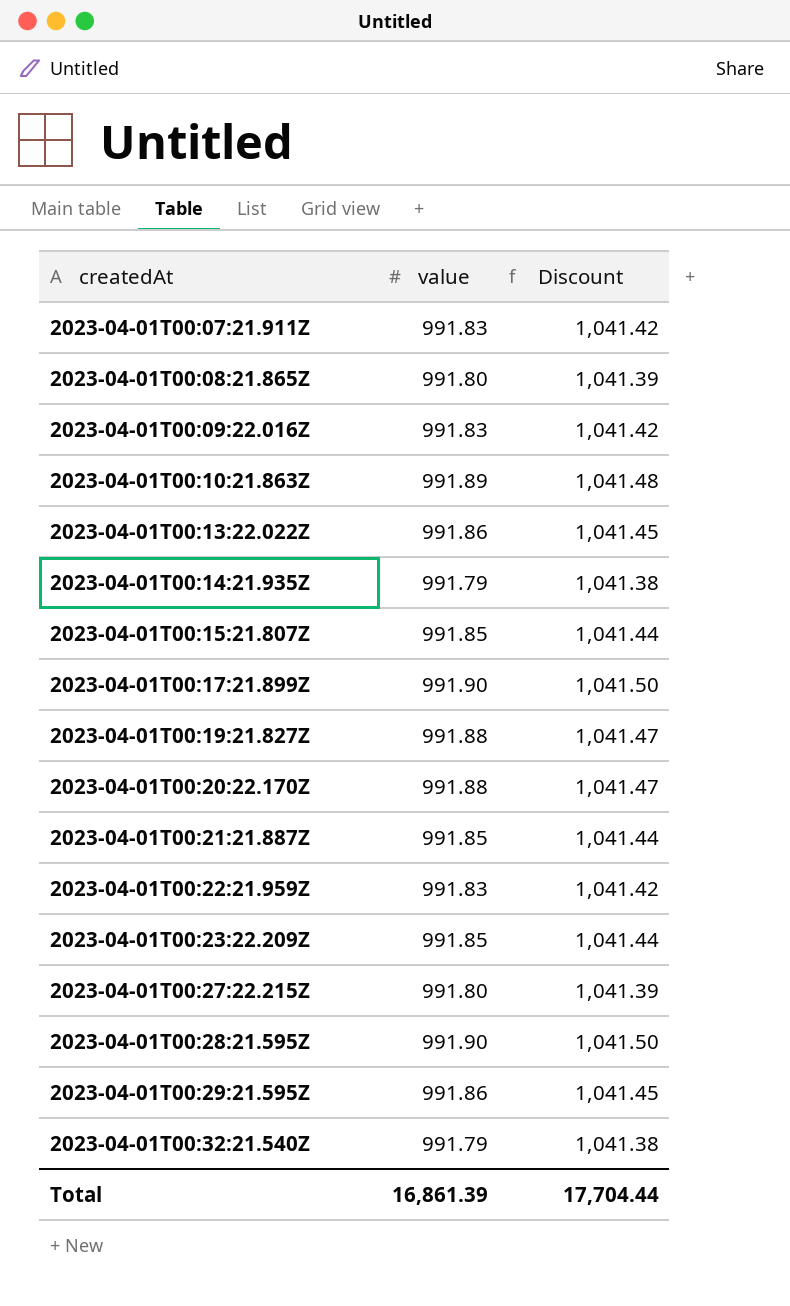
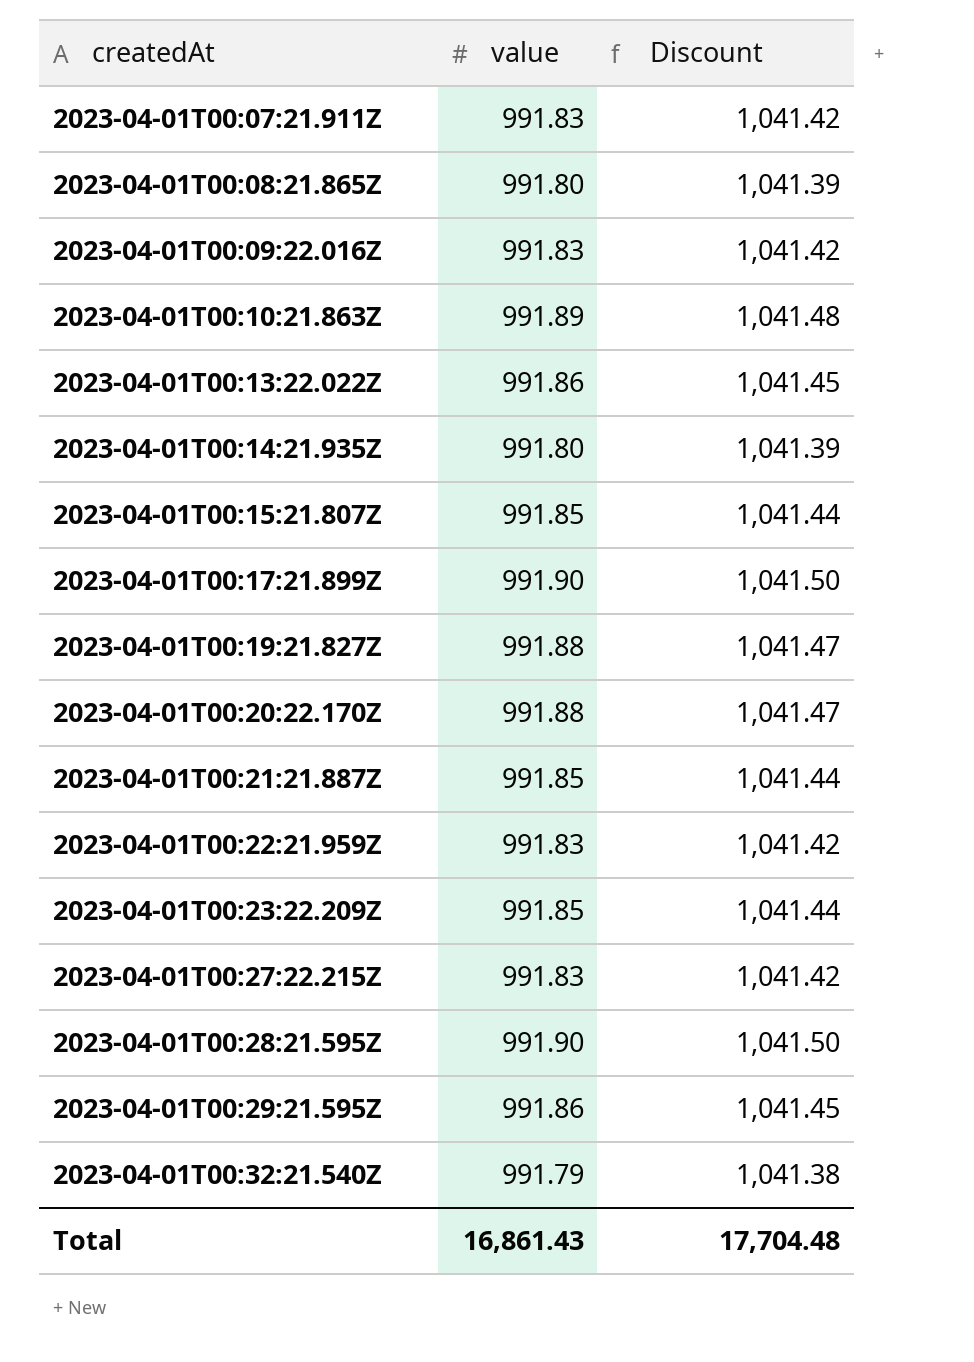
2023-04-01T00:14:21.935Z | value: 991.79 -> 991.80
2023-04-01T00:14:21.935Z | Discount: 1,041.38 -> 1,041.39
2023-04-01T00:27:22.215Z | value: 991.80 -> 991.83
2023-04-01T00:27:22.215Z | Discount: 1,041.39 -> 1,041.42
Total | value: 16,861.39 -> 16,861.43
Total | Discount: 17,704.44 -> 17,704.48

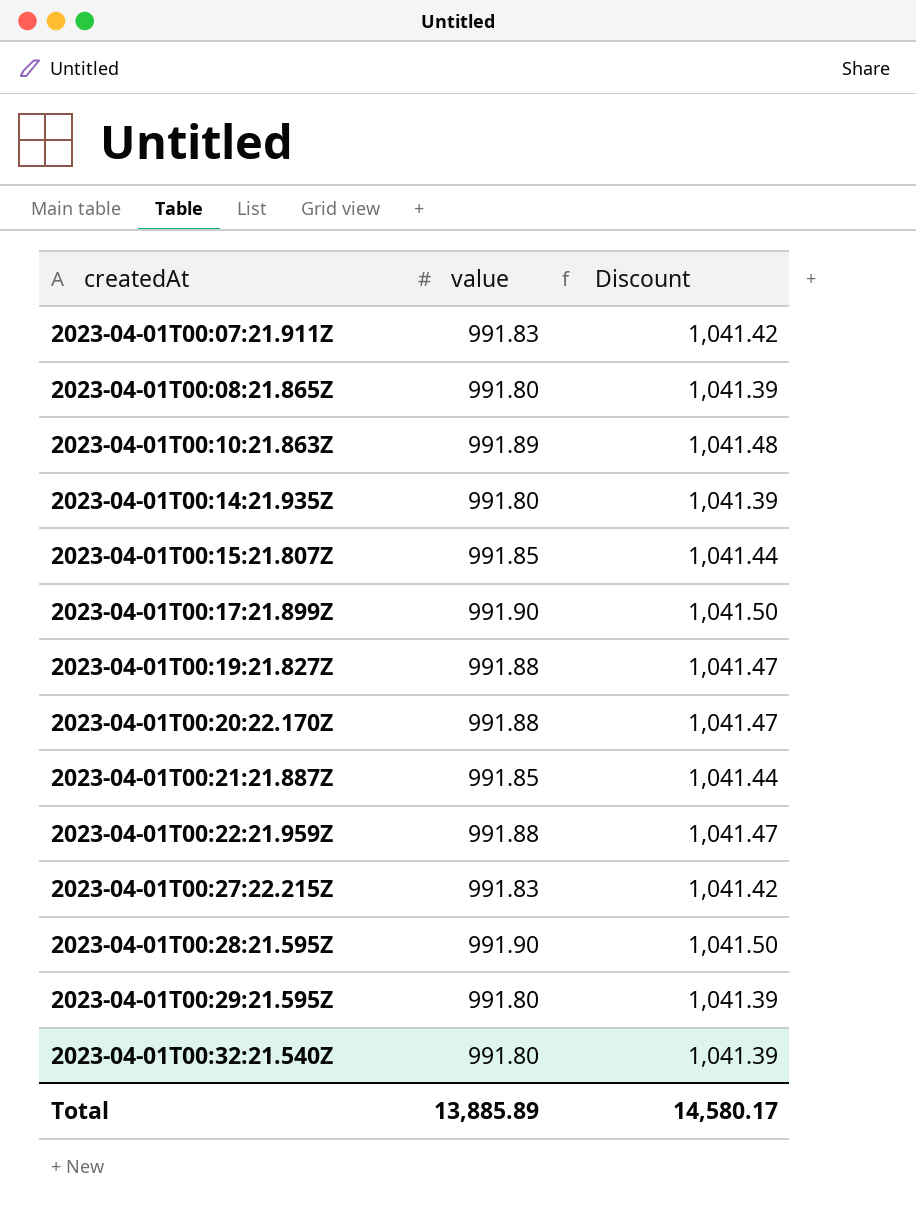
row 2023-04-01T00:09:22.016Z: 991.83 | 1,041.42 -> none
row 2023-04-01T00:13:22.022Z: 991.86 | 1,041.45 -> none
row 2023-04-01T00:23:22.209Z: 991.85 | 1,041.44 -> none
2023-04-01T00:22:21.959Z | value: 991.83 -> 991.88
2023-04-01T00:22:21.959Z | Discount: 1,041.42 -> 1,041.47
2023-04-01T00:29:21.595Z | value: 991.86 -> 991.80
2023-04-01T00:29:21.595Z | Discount: 1,041.45 -> 1,041.39
2023-04-01T00:32:21.540Z | value: 991.79 -> 991.80
2023-04-01T00:32:21.540Z | Discount: 1,041.38 -> 1,041.39
Total | value: 16,861.43 -> 13,885.89
Total | Discount: 17,704.48 -> 14,580.17

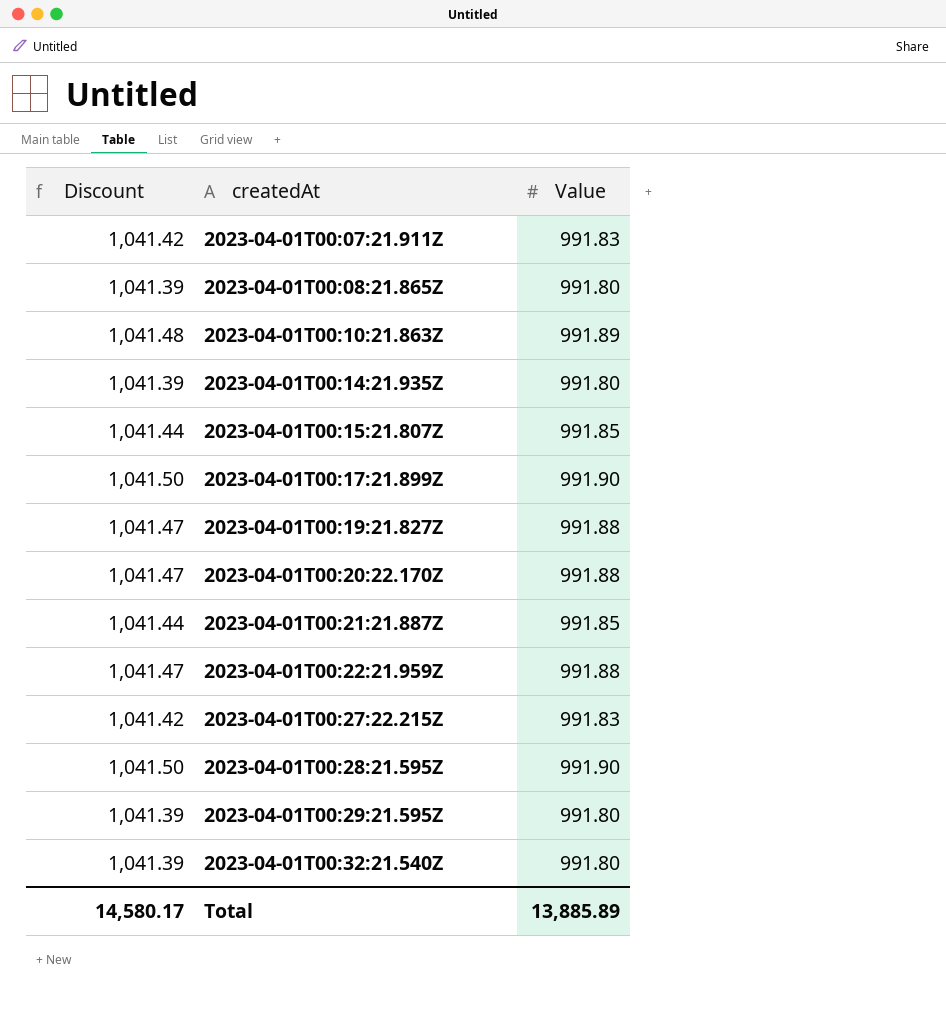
column Discount | position: 3 -> 1
column name: value -> Value

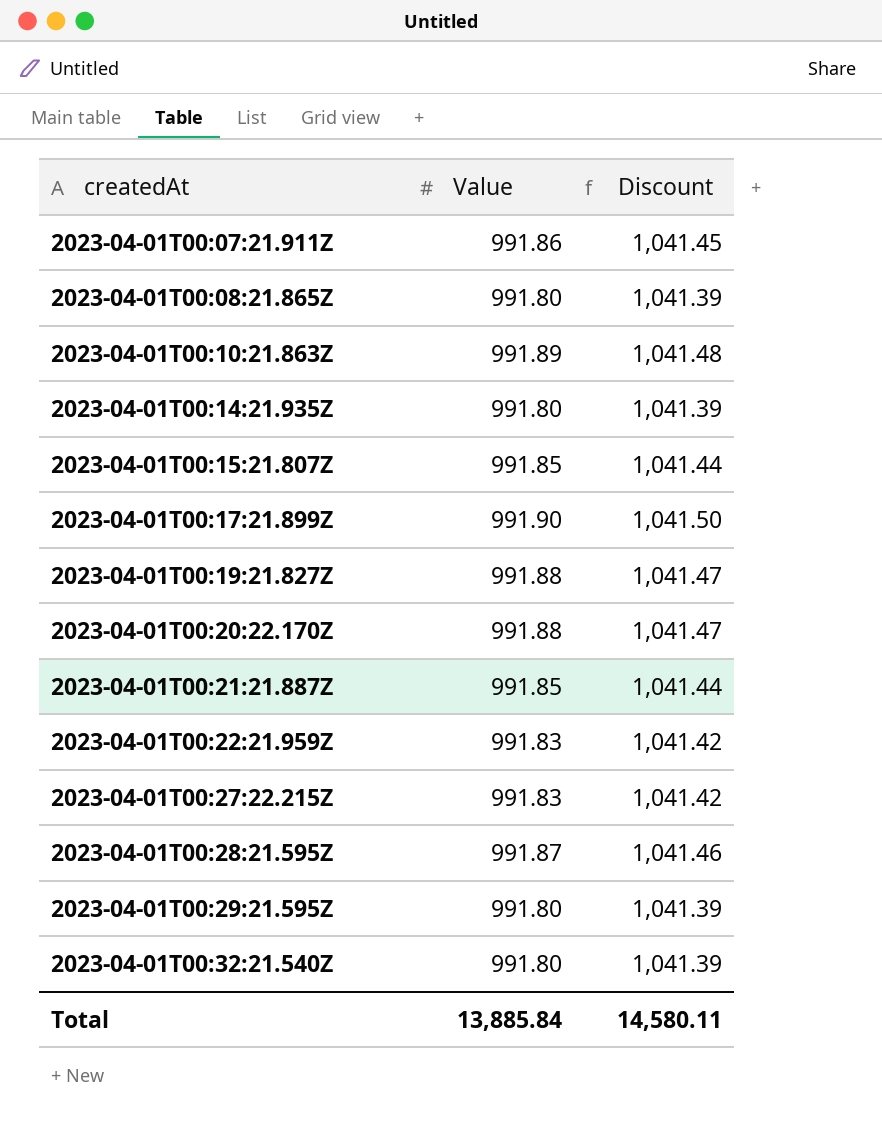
column Discount | position: 1 -> 3
2023-04-01T00:07:21.911Z | Value: 991.83 -> 991.86
2023-04-01T00:07:21.911Z | Discount: 1,041.42 -> 1,041.45
2023-04-01T00:22:21.959Z | Value: 991.88 -> 991.83
2023-04-01T00:22:21.959Z | Discount: 1,041.47 -> 1,041.42
2023-04-01T00:28:21.595Z | Value: 991.90 -> 991.87
2023-04-01T00:28:21.595Z | Discount: 1,041.50 -> 1,041.46
Total | Value: 13,885.89 -> 13,885.84
Total | Discount: 14,580.17 -> 14,580.11

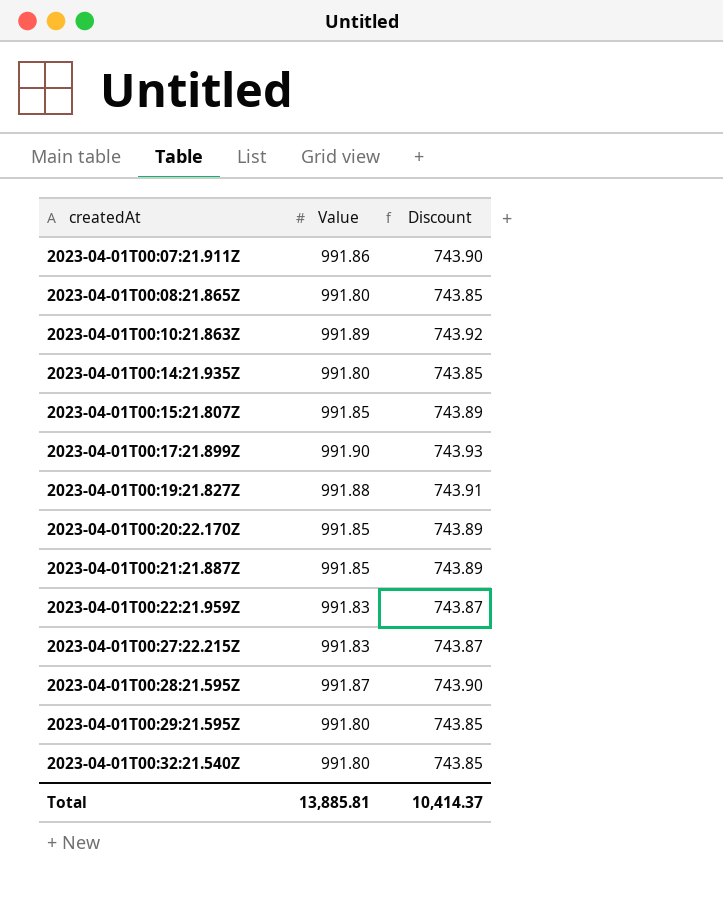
column Discount | formula: [Value] * 1.05 -> [Value] * 0.75
2023-04-01T00:20:22.170Z | Value: 991.88 -> 991.85
Total | Value: 13,885.84 -> 13,885.81
Total | Discount: 14,580.11 -> 10,414.37

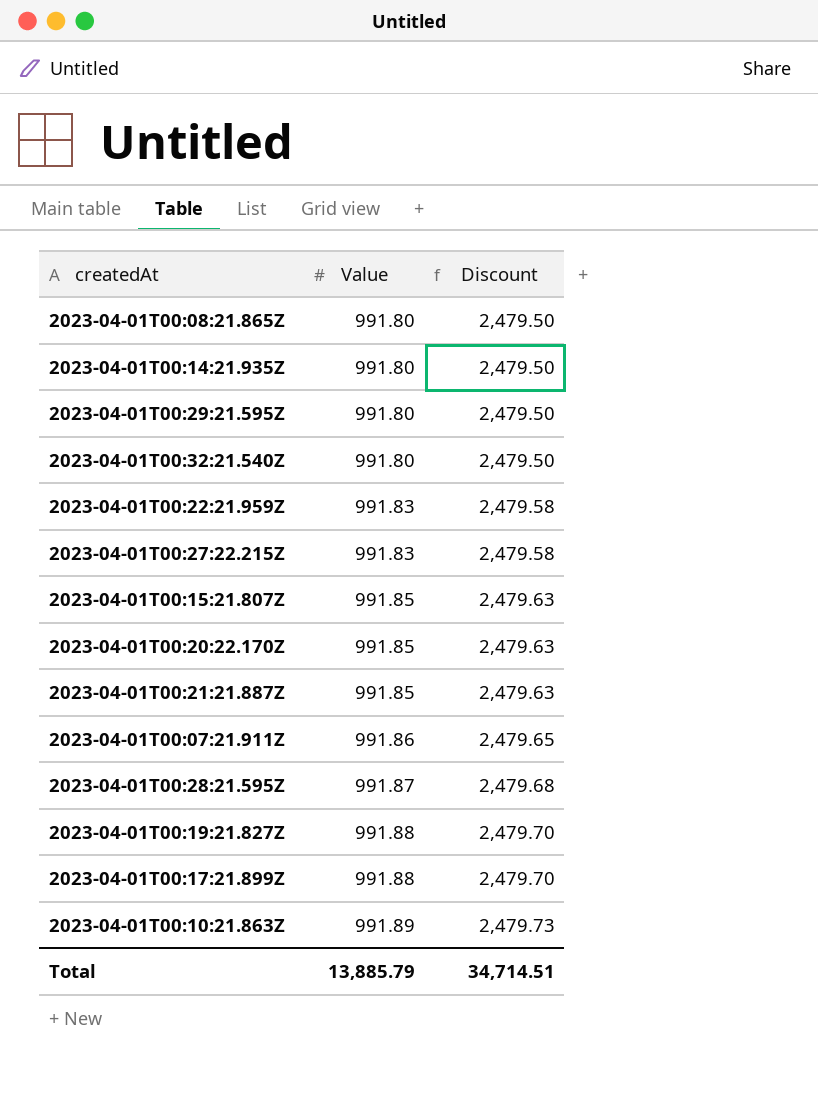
row order: createdAt ascending -> Value ascending
column Discount | formula: [Value] * 0.75 -> [Value] * 2.5
2023-04-01T00:17:21.899Z | Value: 991.90 -> 991.88
Total | Value: 13,885.81 -> 13,885.79
Total | Discount: 10,414.37 -> 34,714.51

